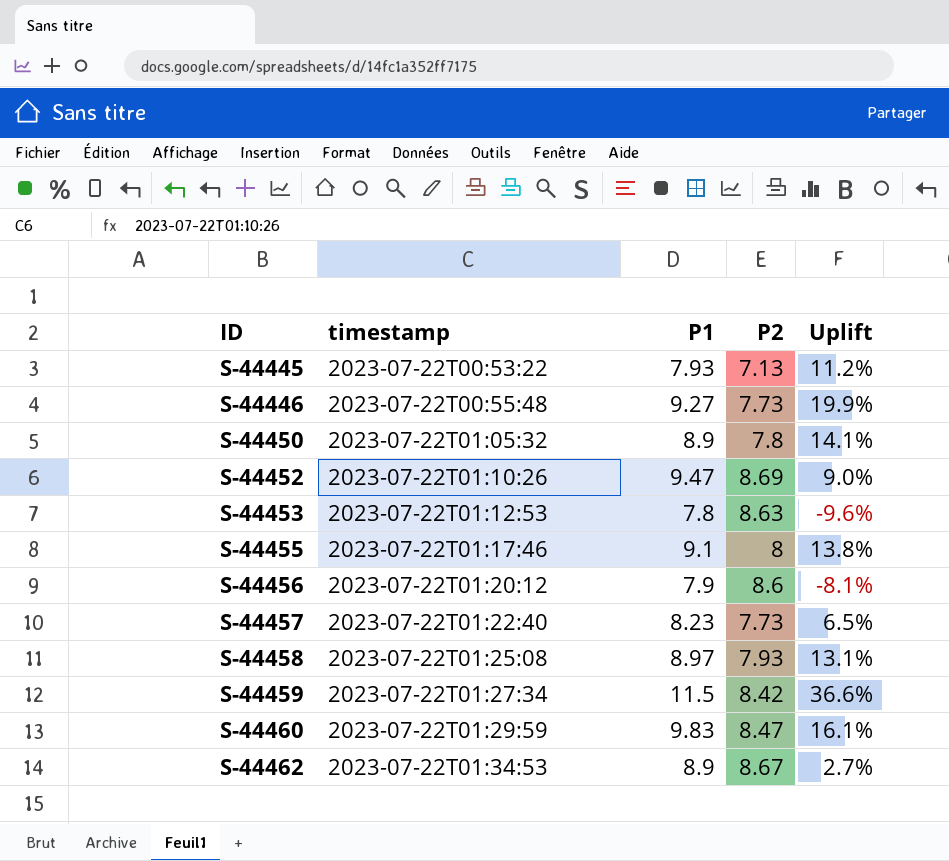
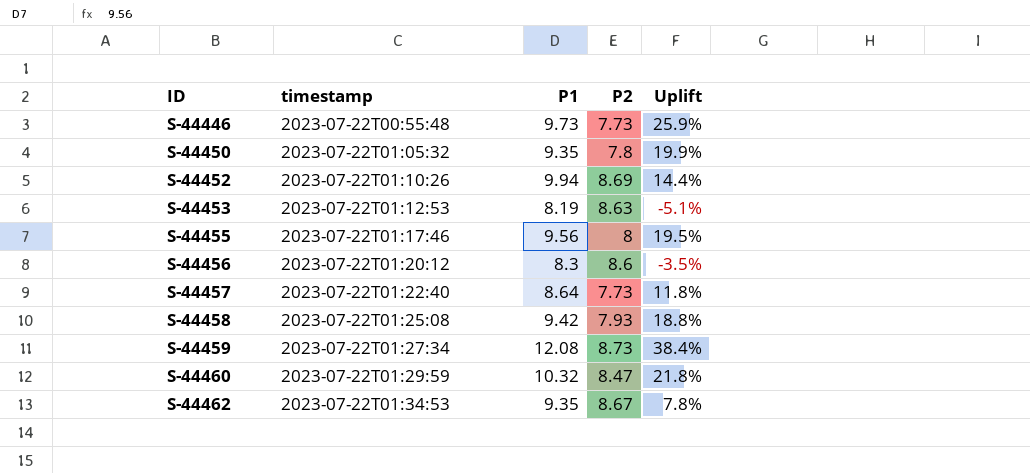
row S-44445: 2023-07-22T00:53:22 | 7.93 | 7.13 | 11.2% -> none
S-44446 | P1: 9.27 -> 9.73
S-44446 | Uplift: 19.9% -> 25.9%
S-44450 | P1: 8.9 -> 9.35
S-44450 | Uplift: 14.1% -> 19.9%
S-44452 | P1: 9.47 -> 9.94
S-44452 | Uplift: 9.0% -> 14.4%
S-44453 | P1: 7.8 -> 8.19
S-44453 | Uplift: -9.6% -> -5.1%
S-44455 | P1: 9.1 -> 9.56
S-44455 | Uplift: 13.8% -> 19.5%
S-44456 | P1: 7.9 -> 8.3
S-44456 | Uplift: -8.1% -> -3.5%
S-44457 | P1: 8.23 -> 8.64
S-44457 | Uplift: 6.5% -> 11.8%
S-44458 | P1: 8.97 -> 9.42
S-44458 | Uplift: 13.1% -> 18.8%
S-44459 | P1: 11.5 -> 12.08
S-44459 | P2: 8.42 -> 8.73
S-44459 | Uplift: 36.6% -> 38.4%
S-44460 | P1: 9.83 -> 10.32
S-44460 | Uplift: 16.1% -> 21.8%
S-44462 | P1: 8.9 -> 9.35
S-44462 | Uplift: 2.7% -> 7.8%

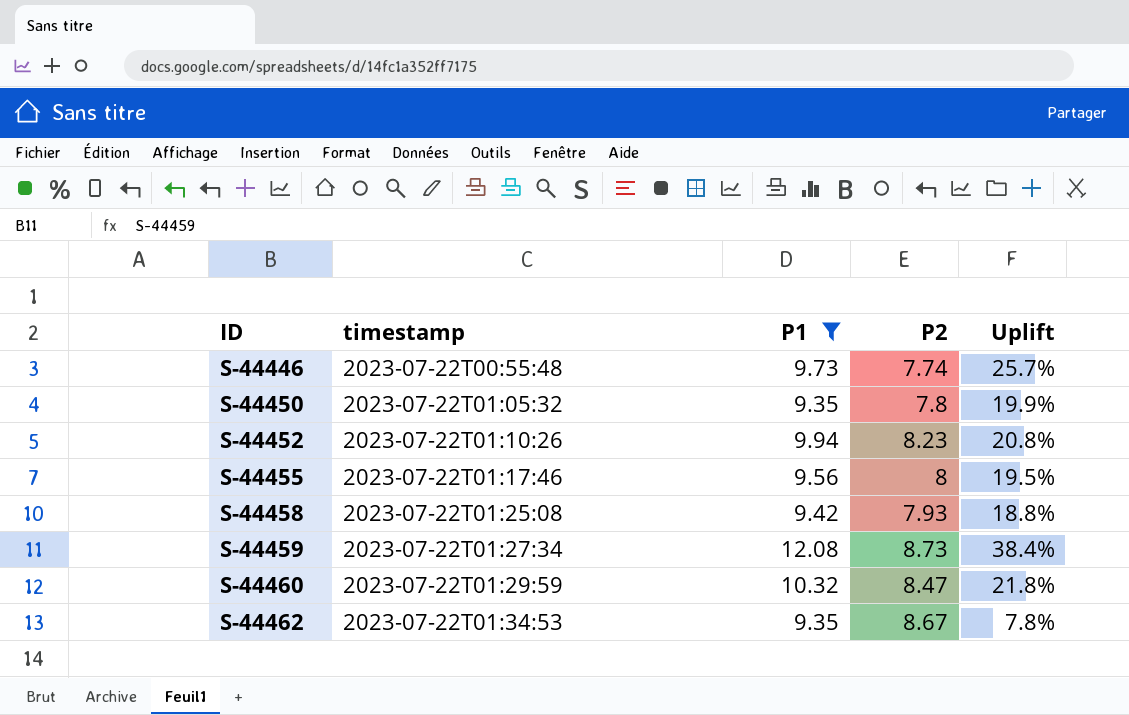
filter: none -> P1 >= 9.35
S-44446 | P2: 7.73 -> 7.74
S-44446 | Uplift: 25.9% -> 25.7%
S-44452 | P2: 8.69 -> 8.23
S-44452 | Uplift: 14.4% -> 20.8%

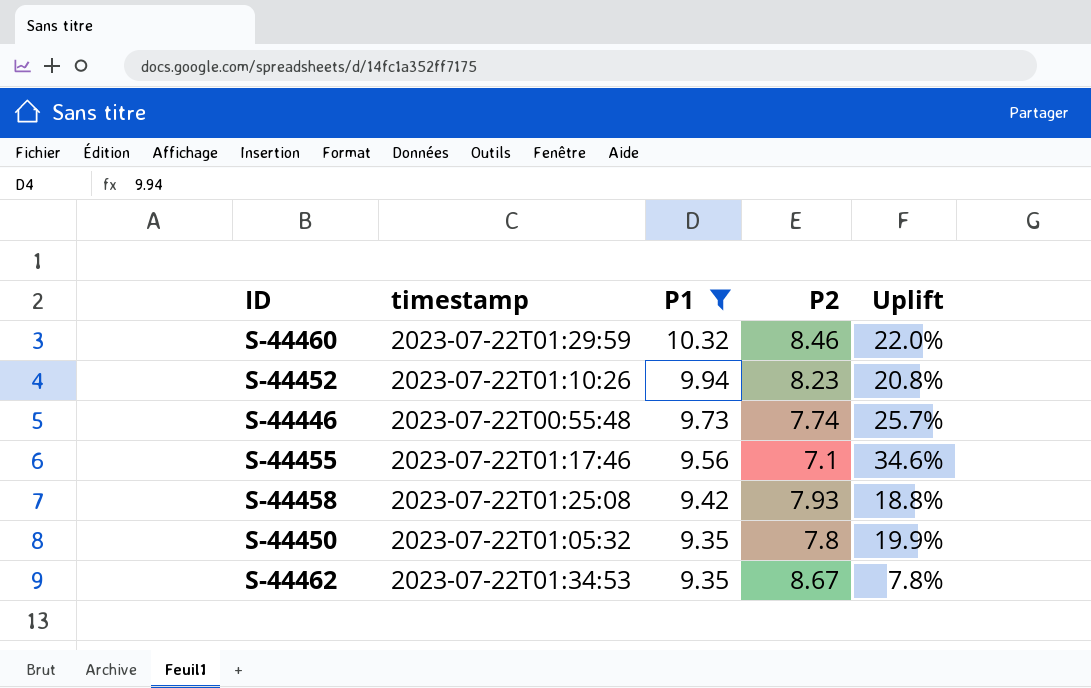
row order: ID ascending -> P1 descending
row S-44459: 2023-07-22T01:27:34 | 12.08 | 8.73 | 38.4% -> none
S-44460 | P2: 8.47 -> 8.46
S-44460 | Uplift: 21.8% -> 22.0%
S-44455 | P2: 8 -> 7.1
S-44455 | Uplift: 19.5% -> 34.6%

